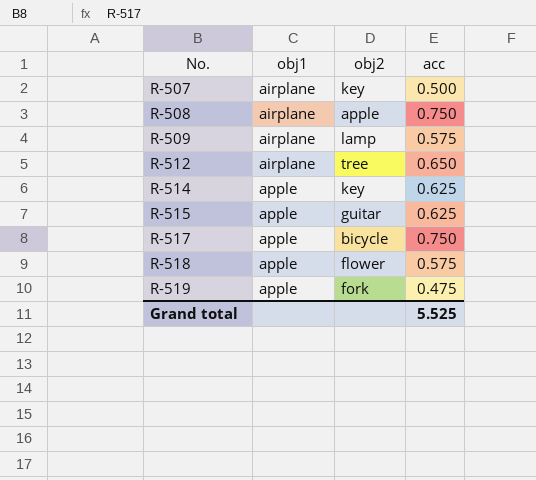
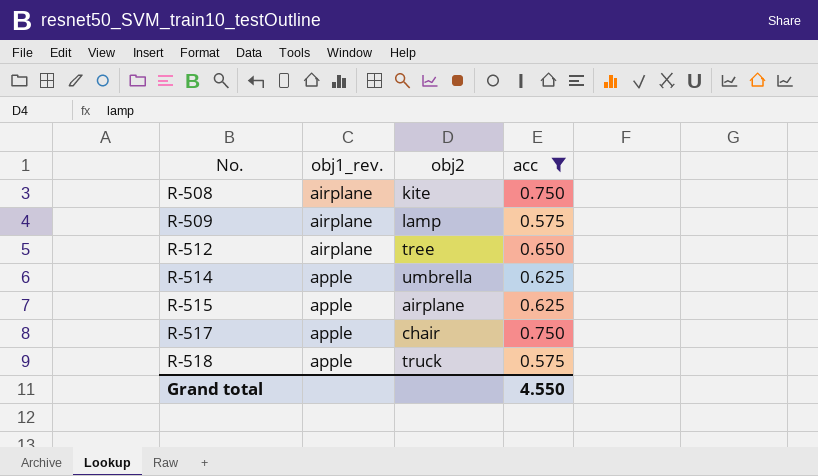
filter: none -> acc >= 0.575
column name: obj1 -> obj1_rev.
R-508 | obj2: apple -> kite
R-514 | obj2: key -> umbrella
R-515 | obj2: guitar -> airplane
R-517 | obj2: bicycle -> chair
R-518 | obj2: flower -> truck
Grand total | acc: 5.525 -> 4.550

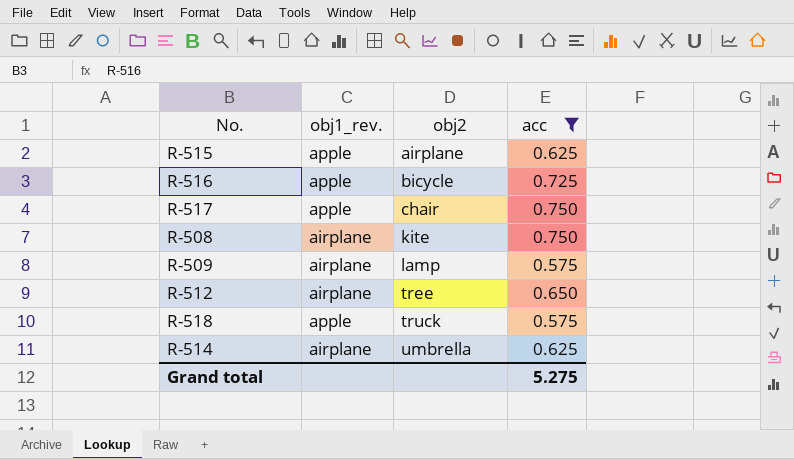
row order: No. ascending -> obj2 ascending
row R-516: none -> apple | bicycle | 0.725
R-514 | obj1_rev.: apple -> airplane
Grand total | acc: 4.550 -> 5.275

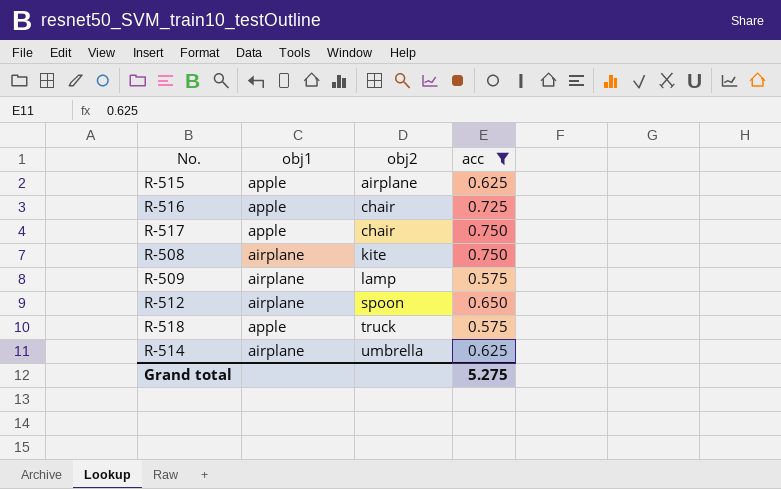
column name: obj1_rev. -> obj1
R-516 | obj2: bicycle -> chair
R-512 | obj2: tree -> spoon

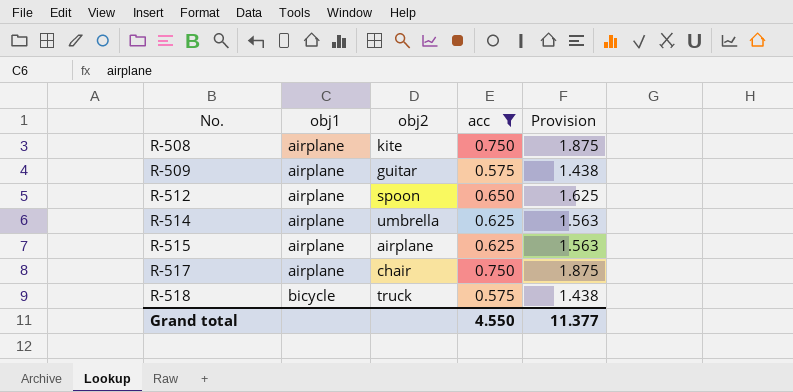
row order: obj2 ascending -> No. ascending
column Provision | formula: none -> [acc] * 2.5
row R-516: apple | chair | 0.725 -> none
R-509 | obj2: lamp -> guitar
R-515 | obj1: apple -> airplane
R-517 | obj1: apple -> airplane
R-518 | obj1: apple -> bicycle
Grand total | acc: 5.275 -> 4.550

